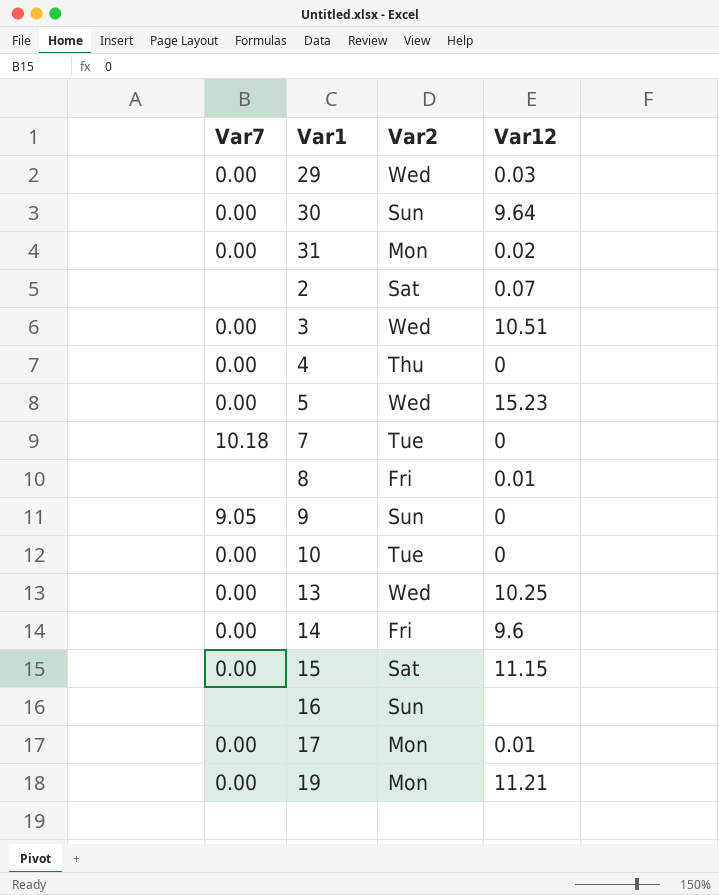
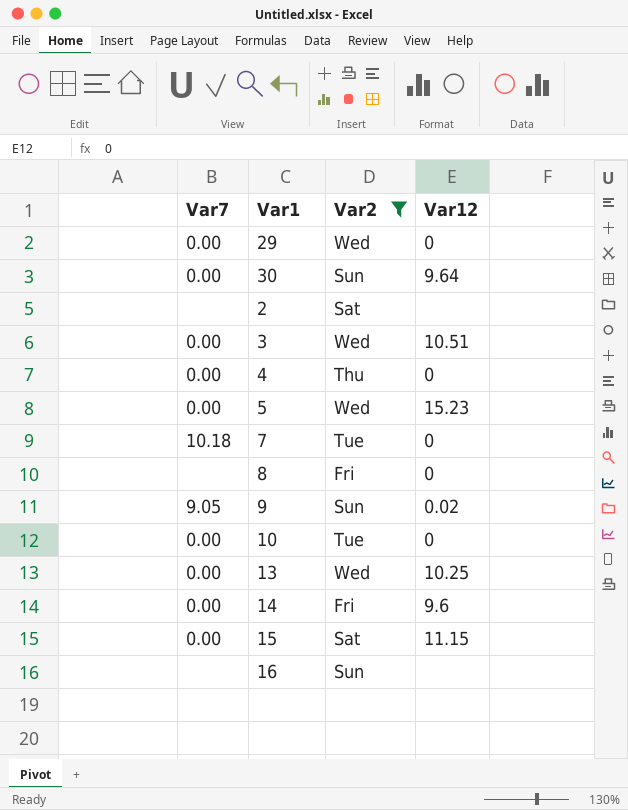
filter: none -> Var2 != Mon
29 | Var12: 0.03 -> 0
2 | Var12: 0.07 -> none
8 | Var12: 0.01 -> 0
9 | Var12: 0 -> 0.02

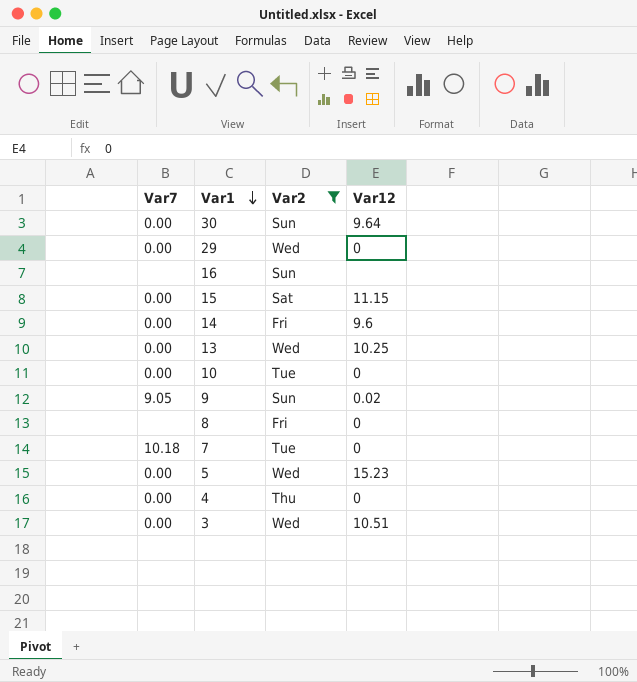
row order: none -> Var1 descending
row 2: none | Sat | none -> none

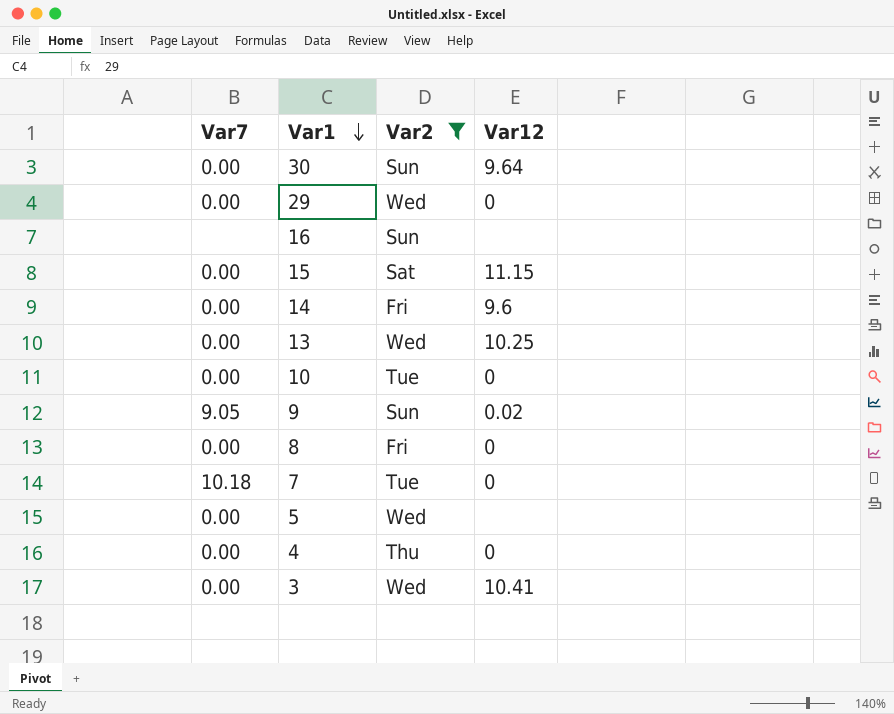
8 | Var7: none -> 0.00
5 | Var12: 15.23 -> none
3 | Var12: 10.51 -> 10.41

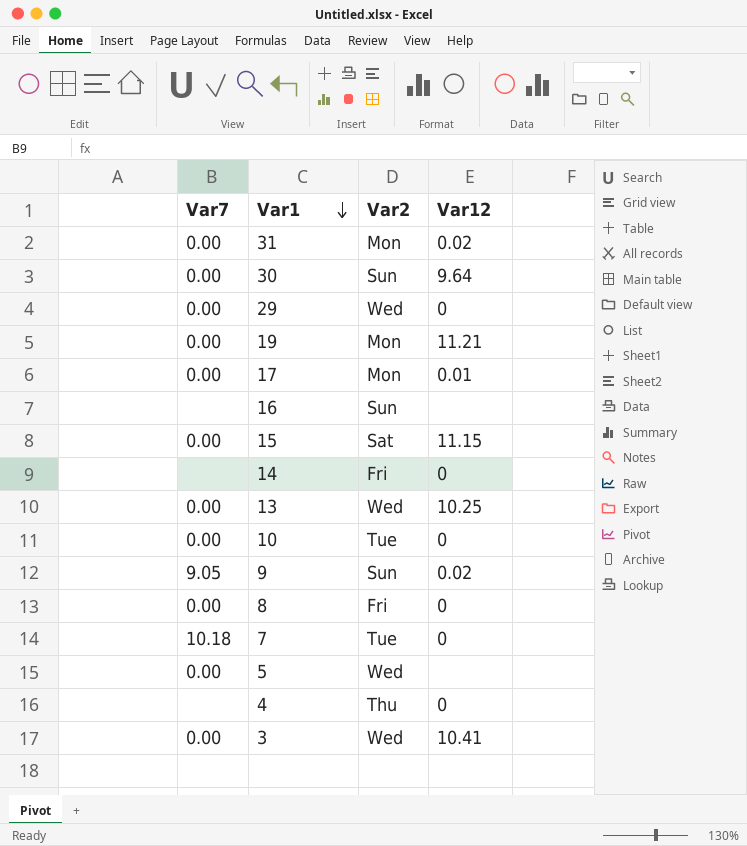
filter: Var2 != Mon -> none
14 | Var7: 0.00 -> none
14 | Var12: 9.6 -> 0
4 | Var7: 0.00 -> none

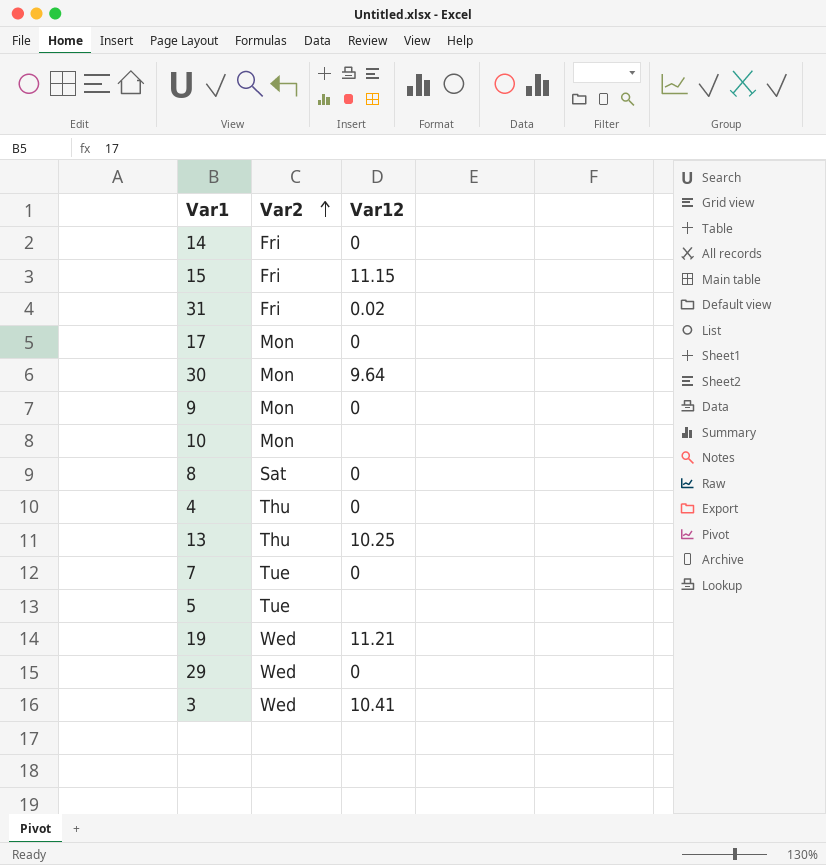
row order: Var1 descending -> Var2 ascending
column Var7 | position: 1 -> none
row 16: none | Sun | none -> none
15 | Var2: Sat -> Fri
31 | Var2: Mon -> Fri
17 | Var12: 0.01 -> 0
30 | Var2: Sun -> Mon
9 | Var2: Sun -> Mon
9 | Var12: 0.02 -> 0
10 | Var2: Tue -> Mon
10 | Var12: 0 -> none
8 | Var2: Fri -> Sat
13 | Var2: Wed -> Thu
5 | Var2: Wed -> Tue
19 | Var2: Mon -> Wed

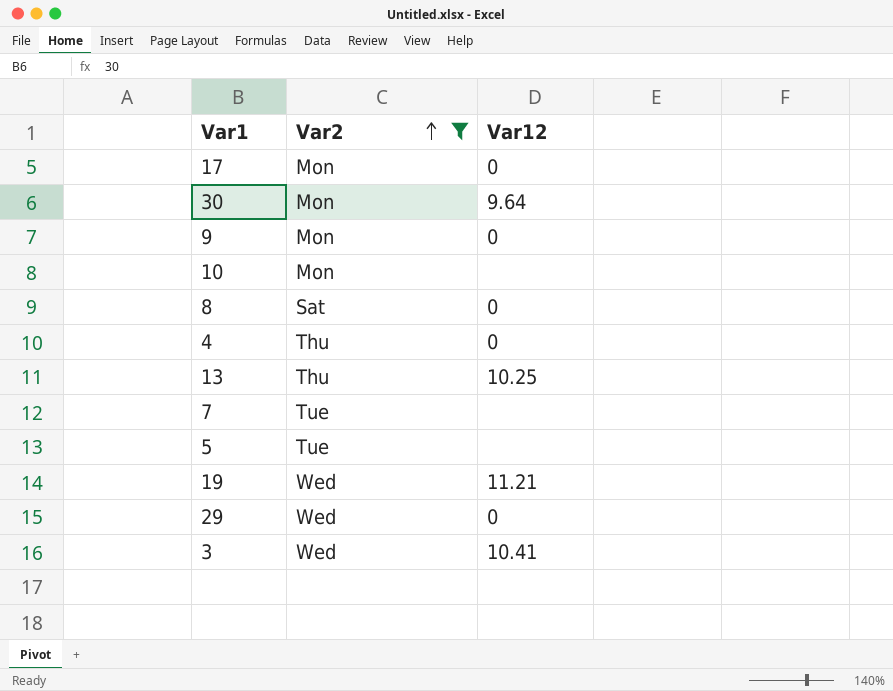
filter: none -> Var2 != Fri
7 | Var12: 0 -> none

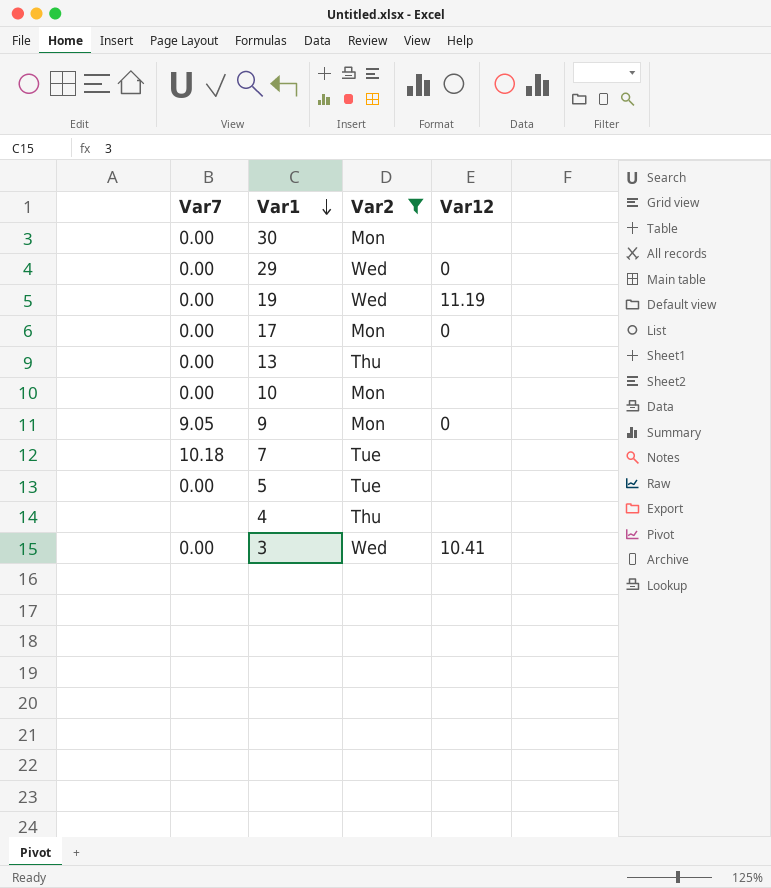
row order: Var2 ascending -> Var1 descending
column Var7 | position: none -> 1
row 8: Sat | 0 -> none
30 | Var12: 9.64 -> none
19 | Var12: 11.21 -> 11.19
13 | Var12: 10.25 -> none
4 | Var12: 0 -> none

